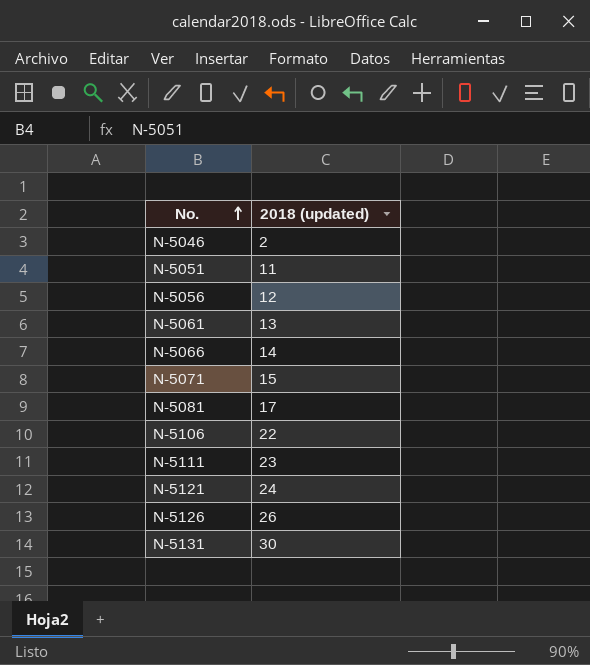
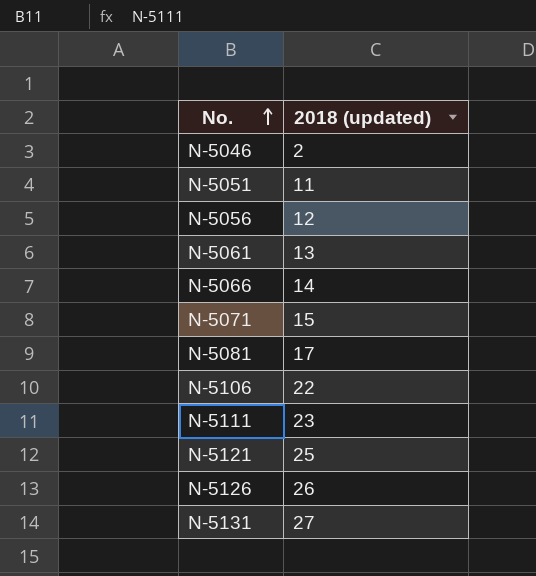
N-5121 | 2018 (updated): 24 -> 25
N-5131 | 2018 (updated): 30 -> 27

